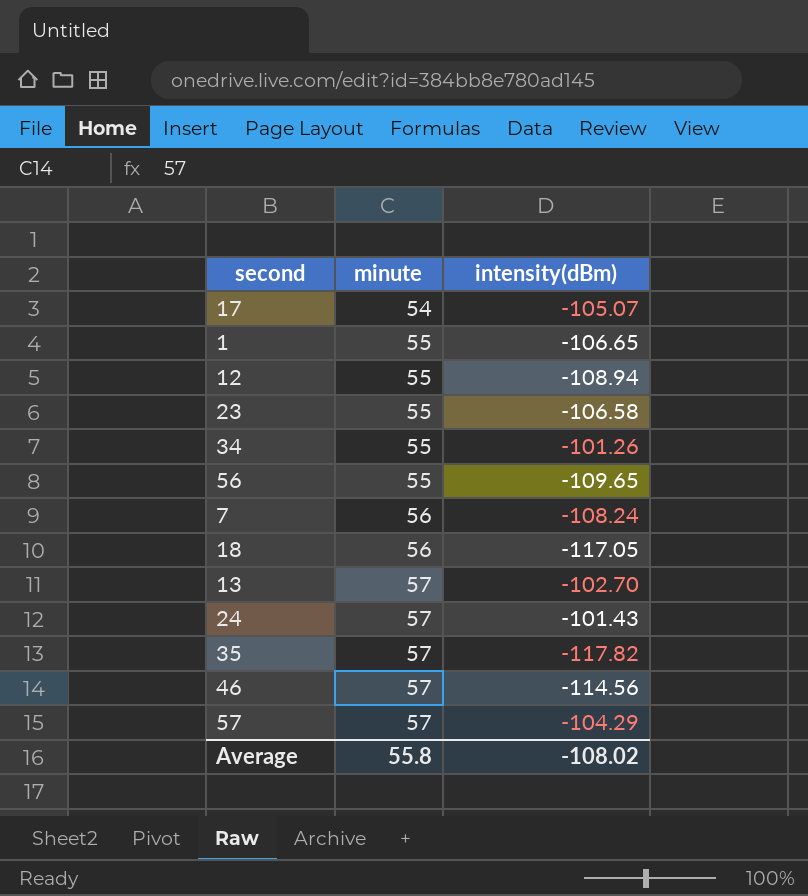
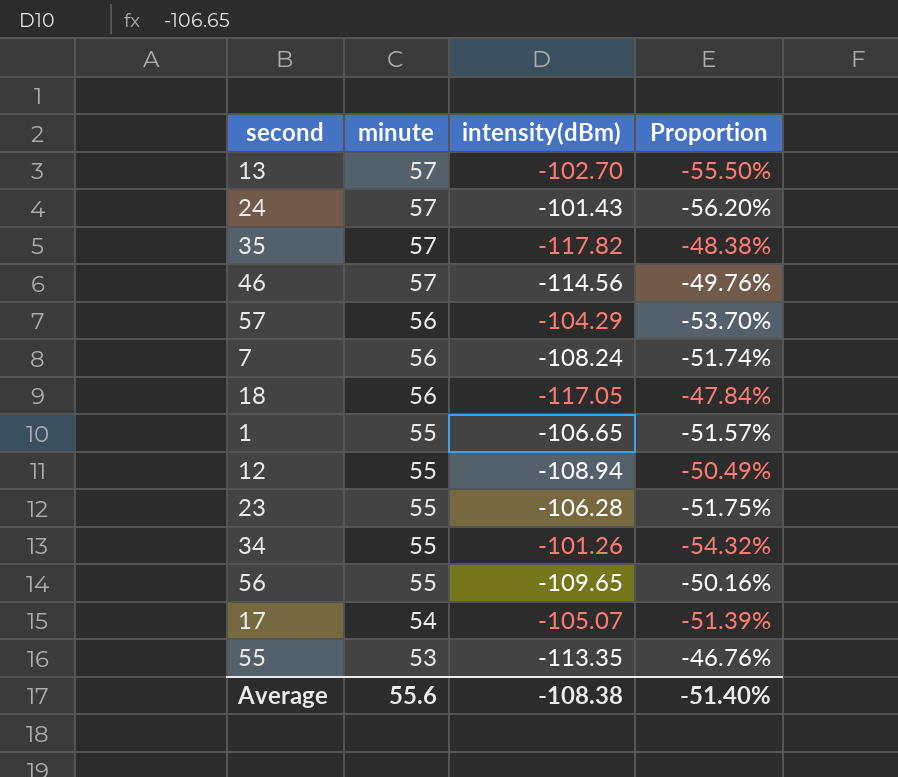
row order: minute ascending -> minute descending
column Proportion | formula: none -> [minute] / [intensity(dBm)]
57 | minute: 57 -> 56
23 | intensity(dBm): -106.58 -> -106.28
row 55: none -> 53 | -113.35 | -46.76%
Average | minute: 55.8 -> 55.6
Average | intensity(dBm): -108.02 -> -108.38

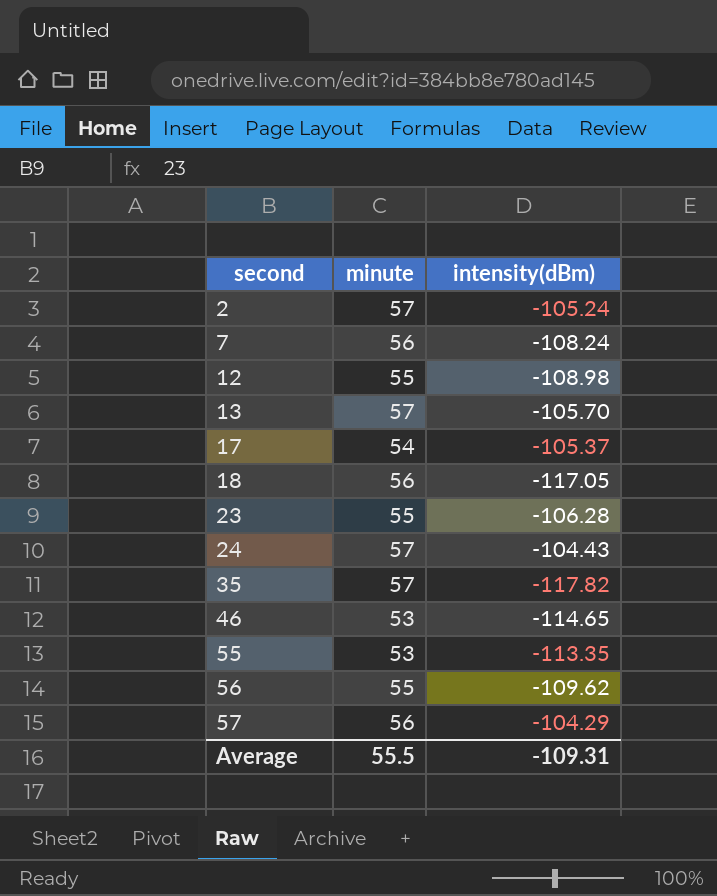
row order: minute descending -> second ascending
column Proportion | formula: [minute] / [intensity(dBm)] -> none
row 1: 55 | -106.65 | -51.57% -> none
row 34: 55 | -101.26 | -54.32% -> none
row 2: none -> 57 | -105.24
12 | intensity(dBm): -108.94 -> -108.98
13 | intensity(dBm): -102.70 -> -105.70
17 | intensity(dBm): -105.07 -> -105.37
24 | intensity(dBm): -101.43 -> -104.43
46 | minute: 57 -> 53
46 | intensity(dBm): -114.56 -> -114.65
56 | intensity(dBm): -109.65 -> -109.62
Average | minute: 55.6 -> 55.5
Average | intensity(dBm): -108.38 -> -109.31

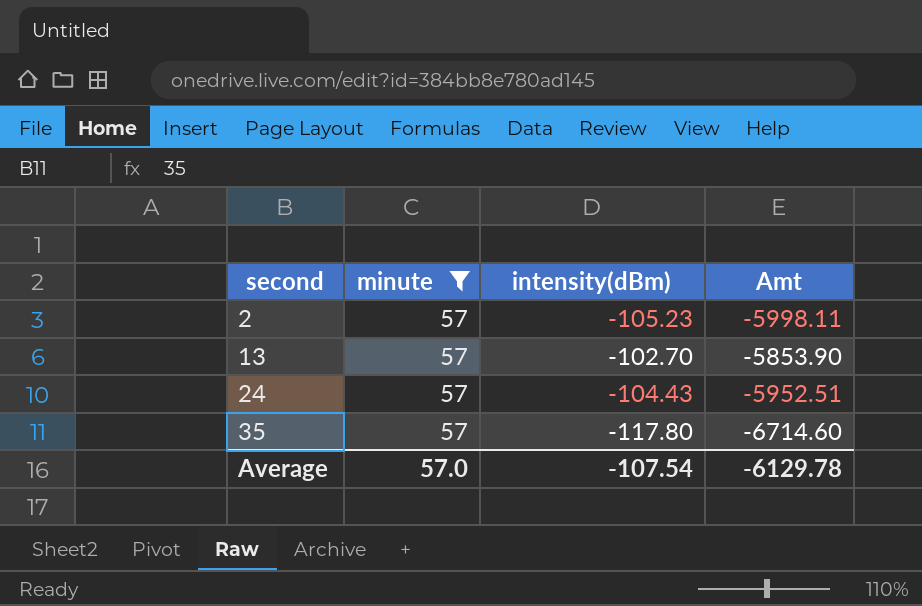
filter: none -> minute = 57
column Amt | formula: none -> [minute] * [intensity(dBm)]
2 | intensity(dBm): -105.24 -> -105.23
13 | intensity(dBm): -105.70 -> -102.70
35 | intensity(dBm): -117.82 -> -117.80
Average | minute: 55.5 -> 57.0
Average | intensity(dBm): -109.31 -> -107.54

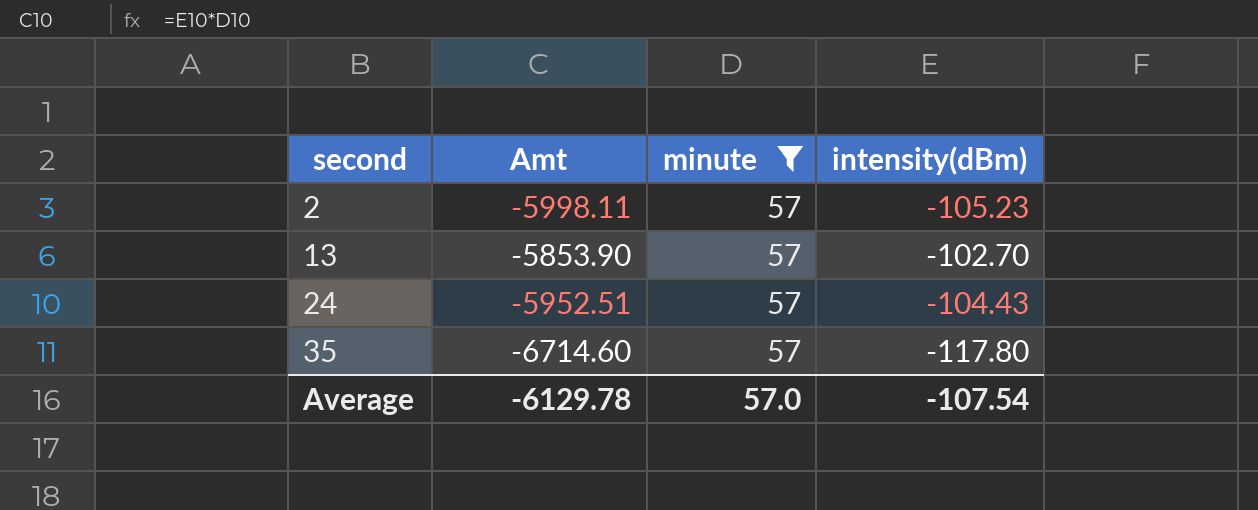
column Amt | position: 4 -> 2

